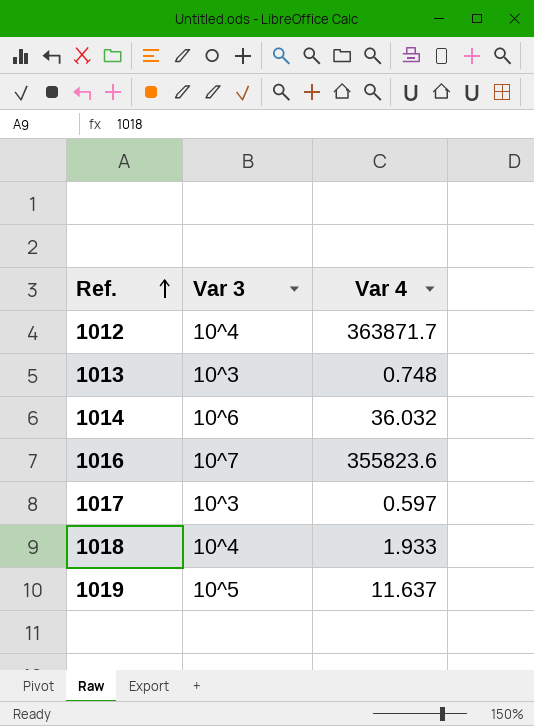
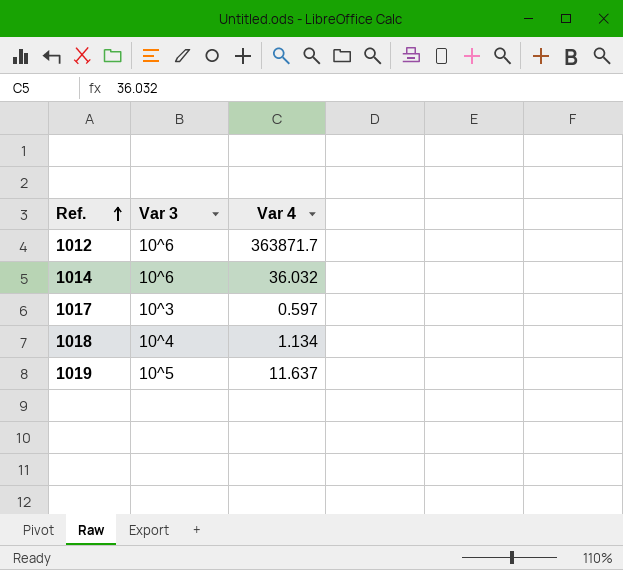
row 1013: 10^3 | 0.748 -> none
row 1016: 10^7 | 355823.6 -> none
1012 | Var 3: 10^4 -> 10^6
1018 | Var 4: 1.933 -> 1.134

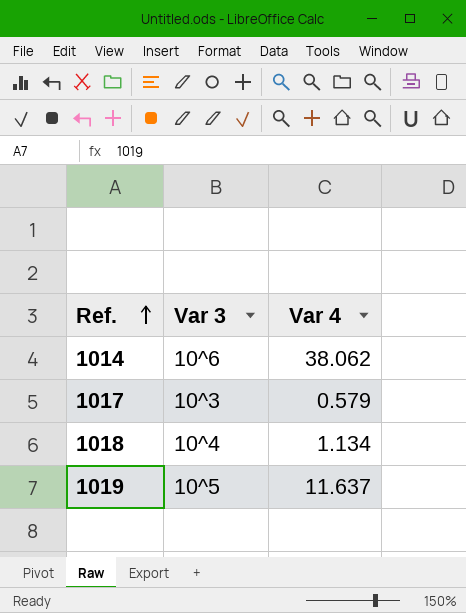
row 1012: 10^6 | 363871.7 -> none
1014 | Var 4: 36.032 -> 38.062
1017 | Var 4: 0.597 -> 0.579

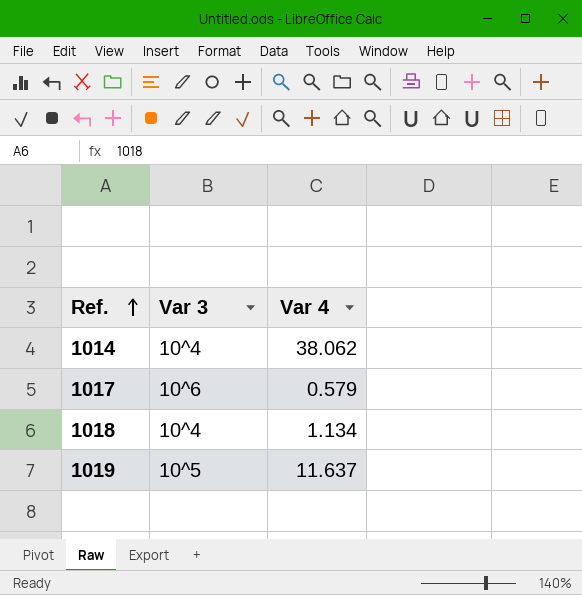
1014 | Var 3: 10^6 -> 10^4
1017 | Var 3: 10^3 -> 10^6

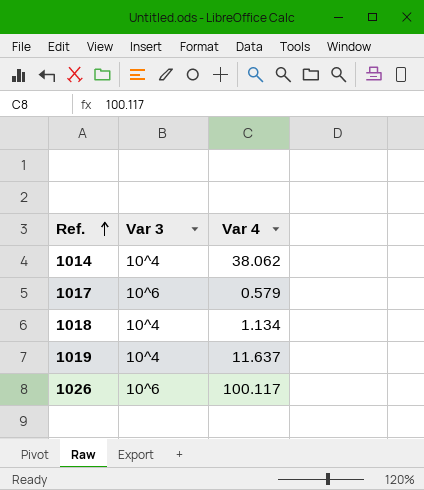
1019 | Var 3: 10^5 -> 10^4
row 1026: none -> 10^6 | 100.117

